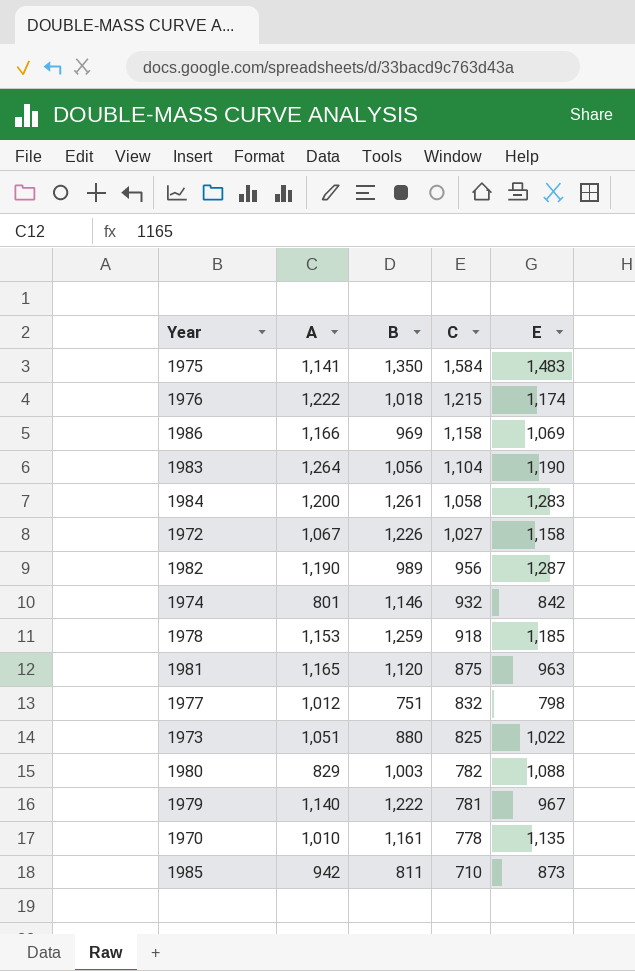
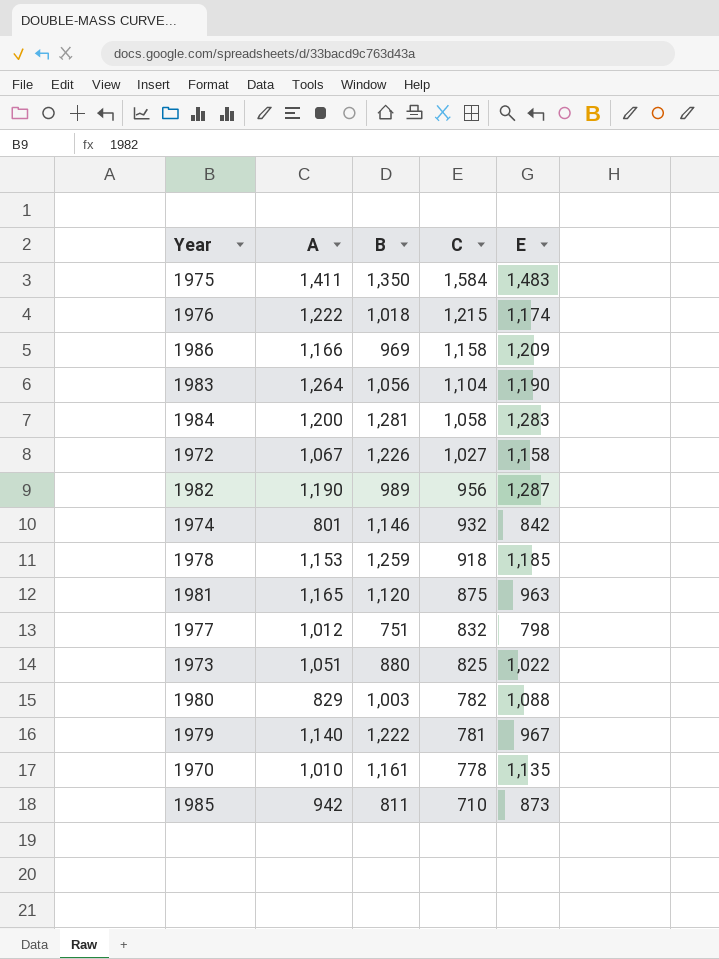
1975 | A: 1,141 -> 1,411
1986 | E: 1,069 -> 1,209
1984 | B: 1,261 -> 1,281

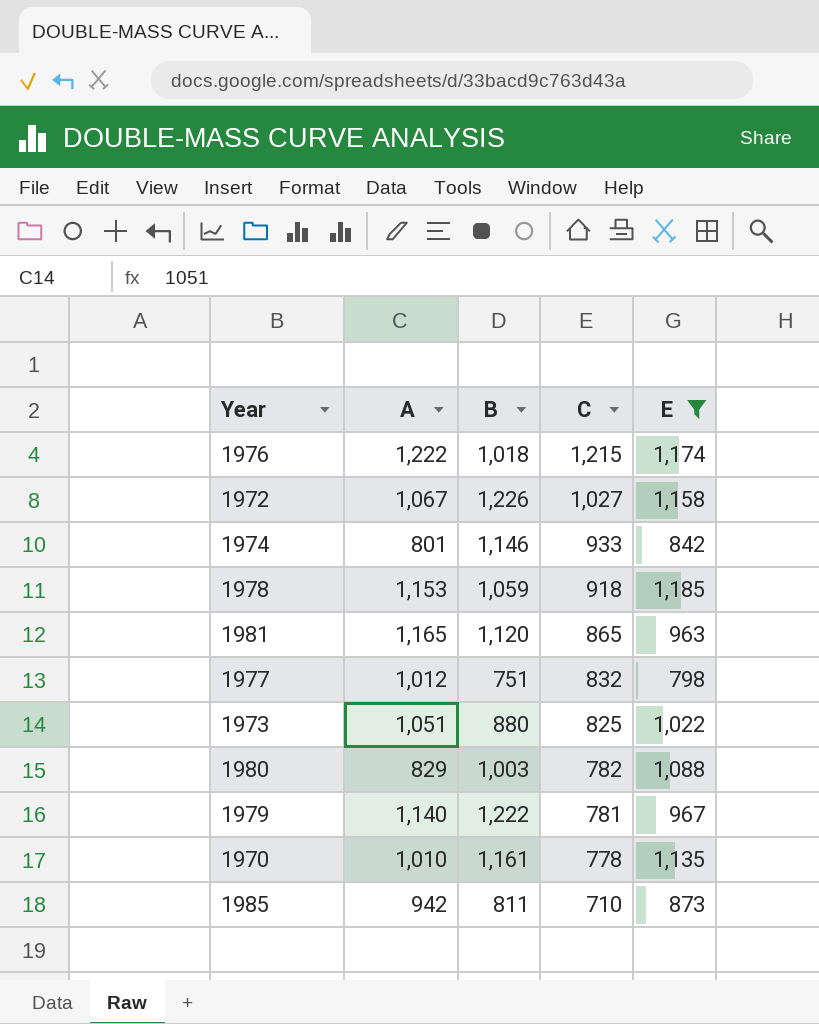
filter: none -> E <= 1,185
1974 | C: 932 -> 933
1978 | B: 1,259 -> 1,059
1981 | C: 875 -> 865

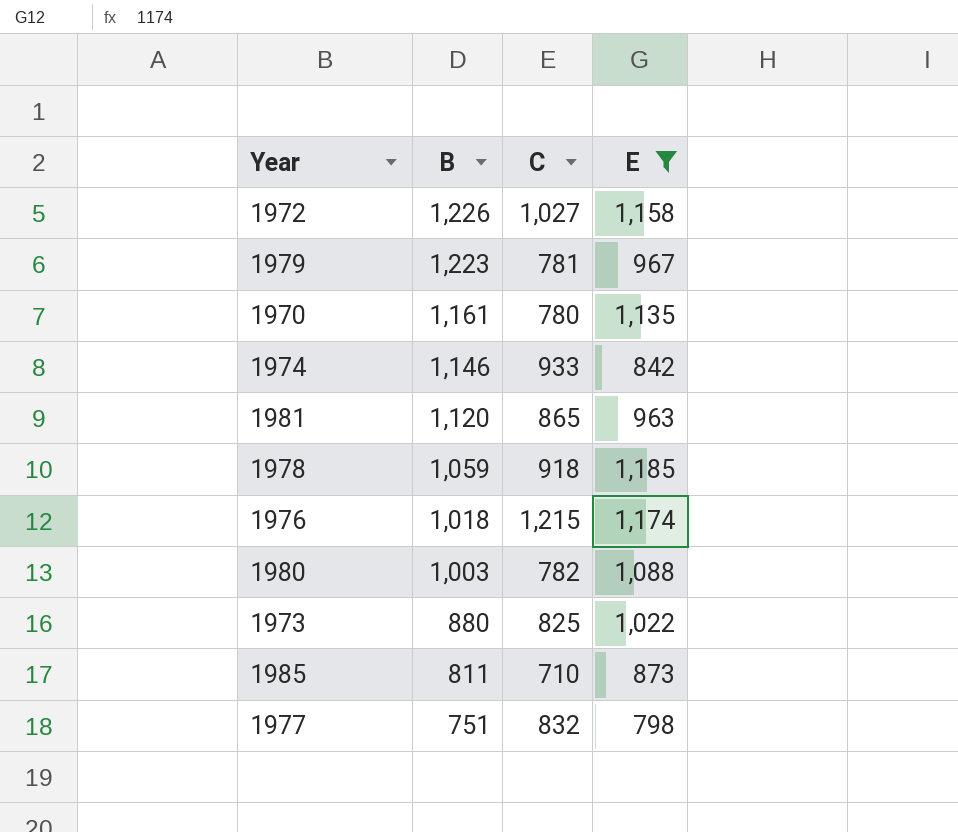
row order: C descending -> B descending
column A | position: 2 -> none
1979 | B: 1,222 -> 1,223
1970 | C: 778 -> 780

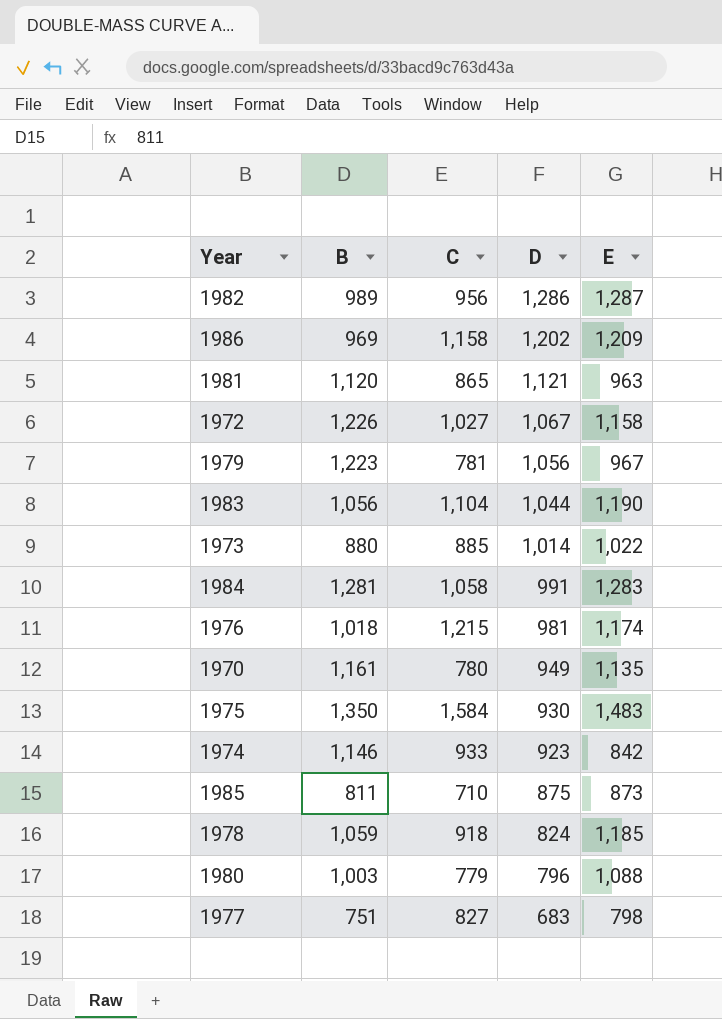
filter: E <= 1,185 -> none
row order: B descending -> D descending
column D | position: none -> 4
1973 | C: 825 -> 885
1980 | C: 782 -> 779
1977 | C: 832 -> 827

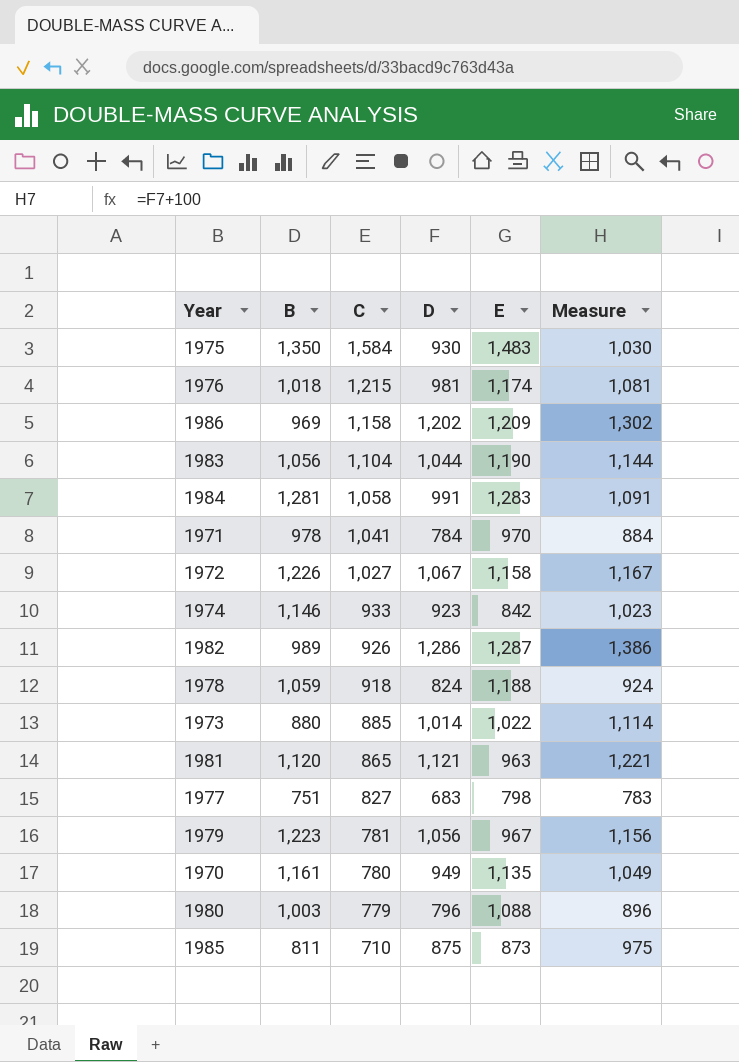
row order: D descending -> C descending
column Measure | formula: none -> [D] + 100
row 1971: none -> 978 | 1,041 | 784 | 970 | 884
1982 | C: 956 -> 926
1978 | E: 1,185 -> 1,188

